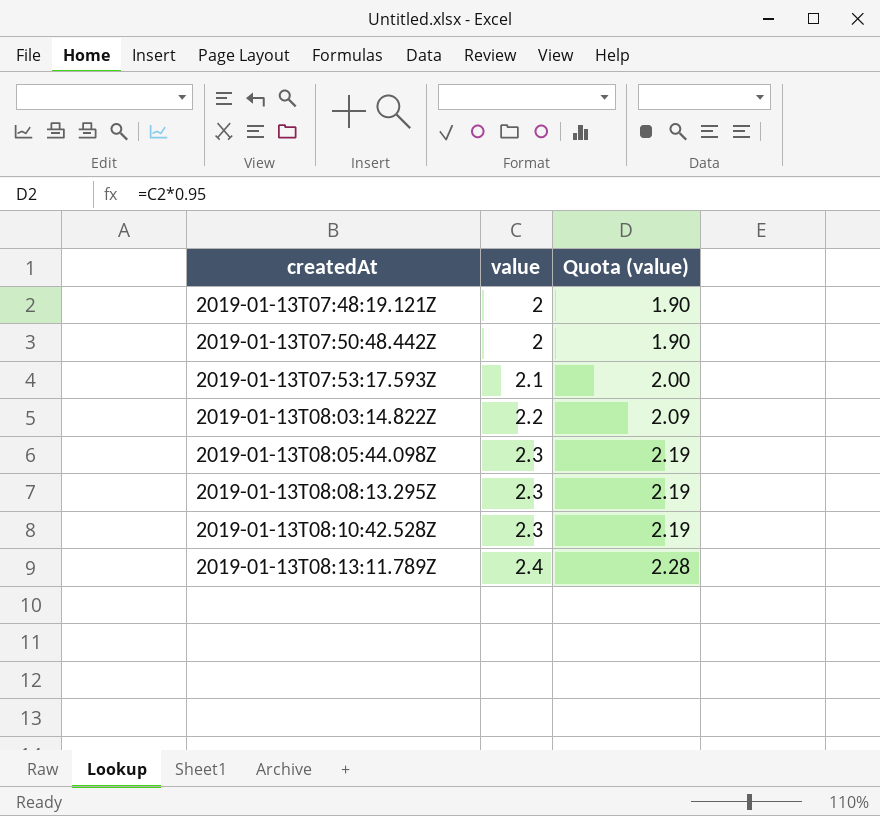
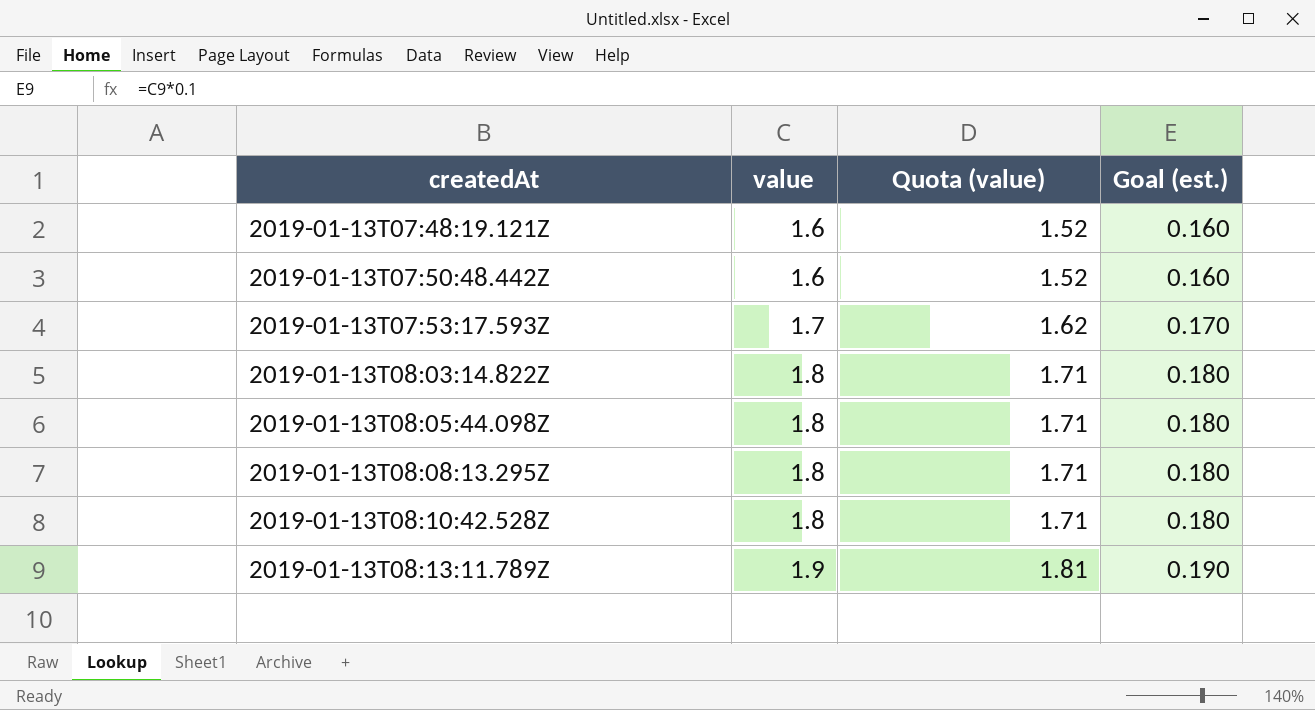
column Goal (est.) | formula: none -> [value] * 0.1
2019-01-13T07:48:19.121Z | value: 2 -> 1.6
2019-01-13T07:48:19.121Z | Quota (value): 1.90 -> 1.52
2019-01-13T07:50:48.442Z | value: 2 -> 1.6
2019-01-13T07:50:48.442Z | Quota (value): 1.90 -> 1.52
2019-01-13T07:53:17.593Z | value: 2.1 -> 1.7
2019-01-13T07:53:17.593Z | Quota (value): 2.00 -> 1.62
2019-01-13T08:03:14.822Z | value: 2.2 -> 1.8
2019-01-13T08:03:14.822Z | Quota (value): 2.09 -> 1.71
2019-01-13T08:05:44.098Z | value: 2.3 -> 1.8
2019-01-13T08:05:44.098Z | Quota (value): 2.19 -> 1.71
2019-01-13T08:08:13.295Z | value: 2.3 -> 1.8
2019-01-13T08:08:13.295Z | Quota (value): 2.19 -> 1.71
2019-01-13T08:10:42.528Z | value: 2.3 -> 1.8
2019-01-13T08:10:42.528Z | Quota (value): 2.19 -> 1.71
2019-01-13T08:13:11.789Z | value: 2.4 -> 1.9
2019-01-13T08:13:11.789Z | Quota (value): 2.28 -> 1.81

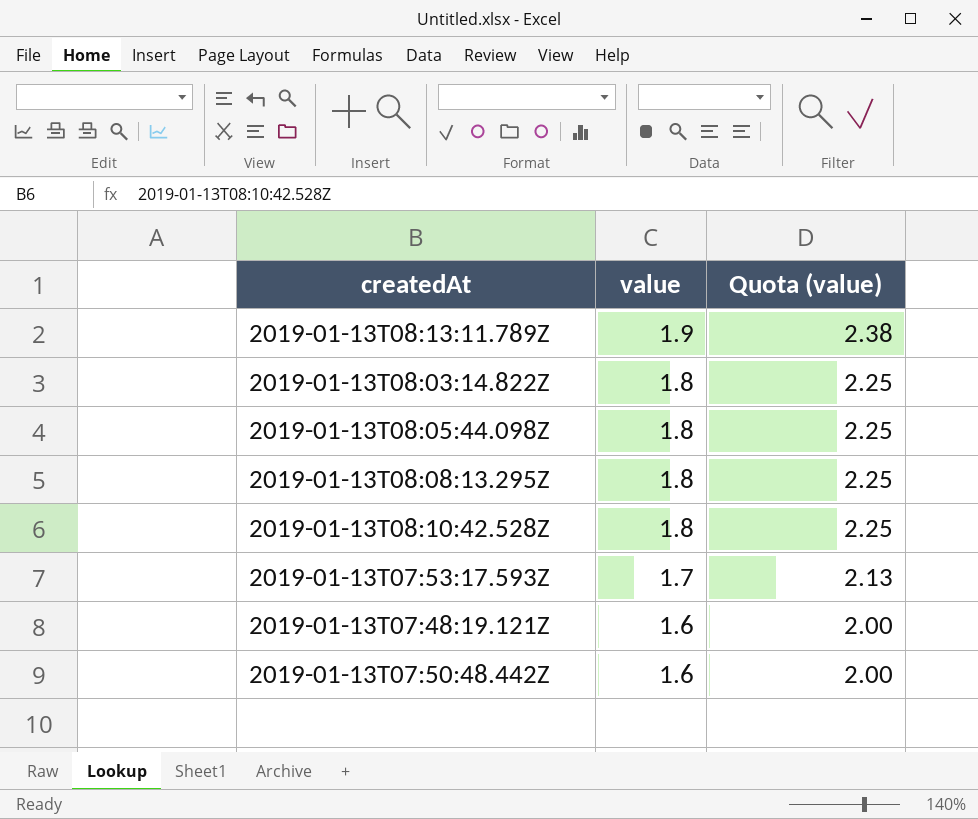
row order: createdAt ascending -> value descending
column Goal (est.) | formula: [value] * 0.1 -> none
column Quota (value) | formula: [value] * 0.95 -> [value] * 1.25

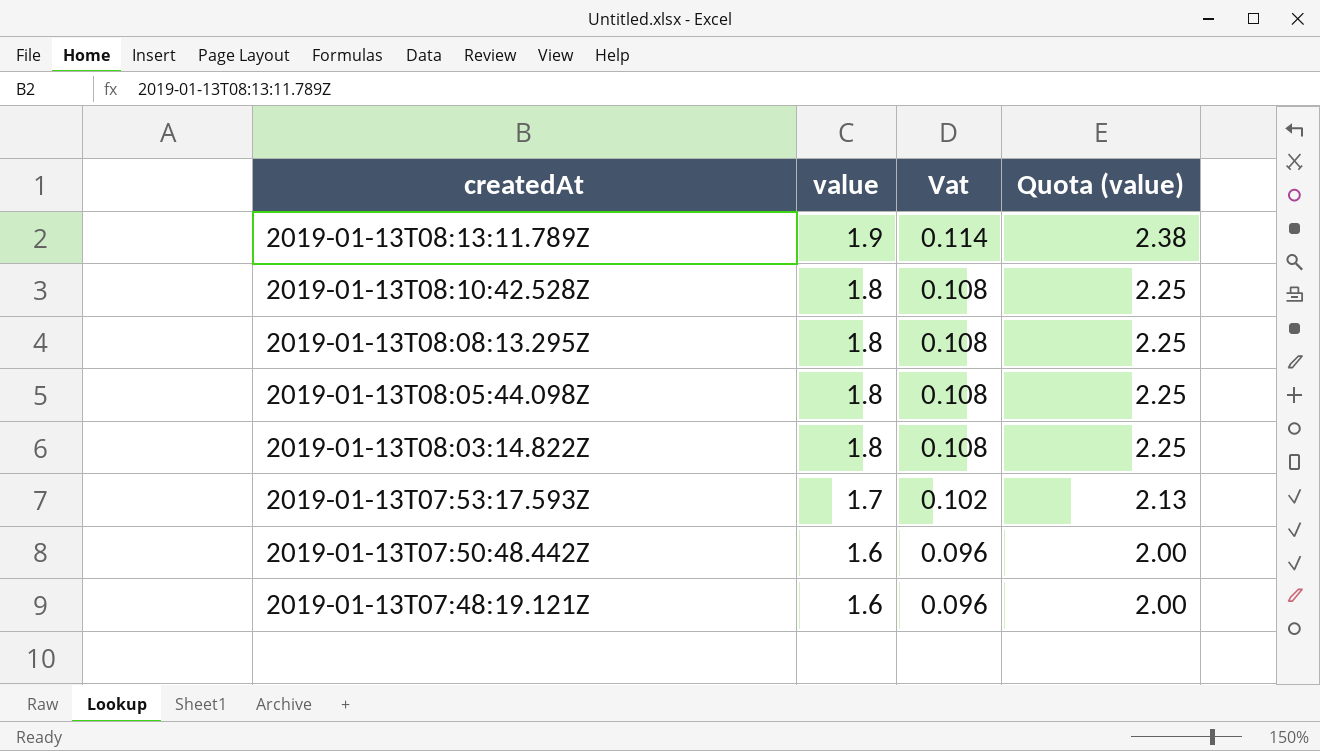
row order: value descending -> createdAt descending
column Vat | formula: none -> [value] * 0.06

